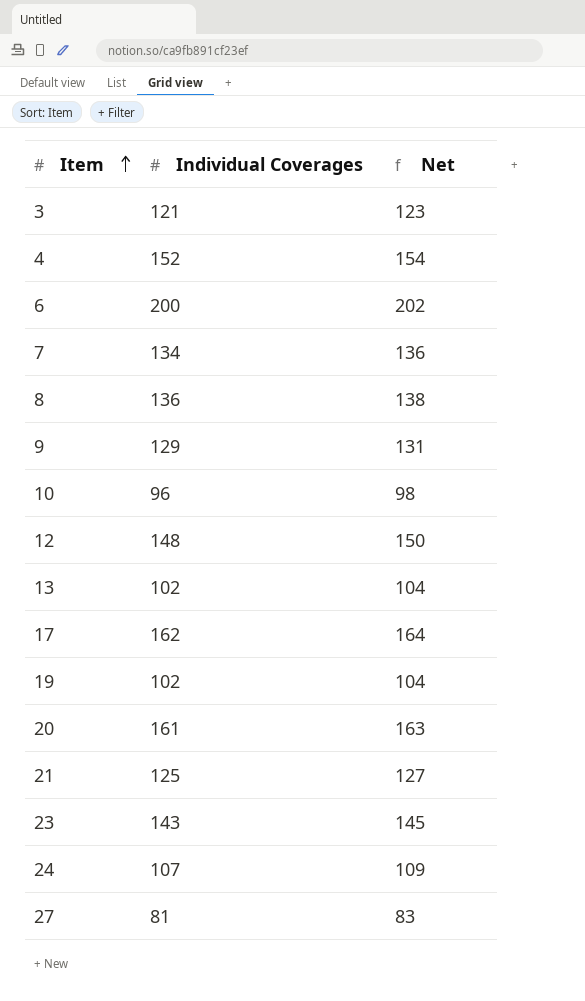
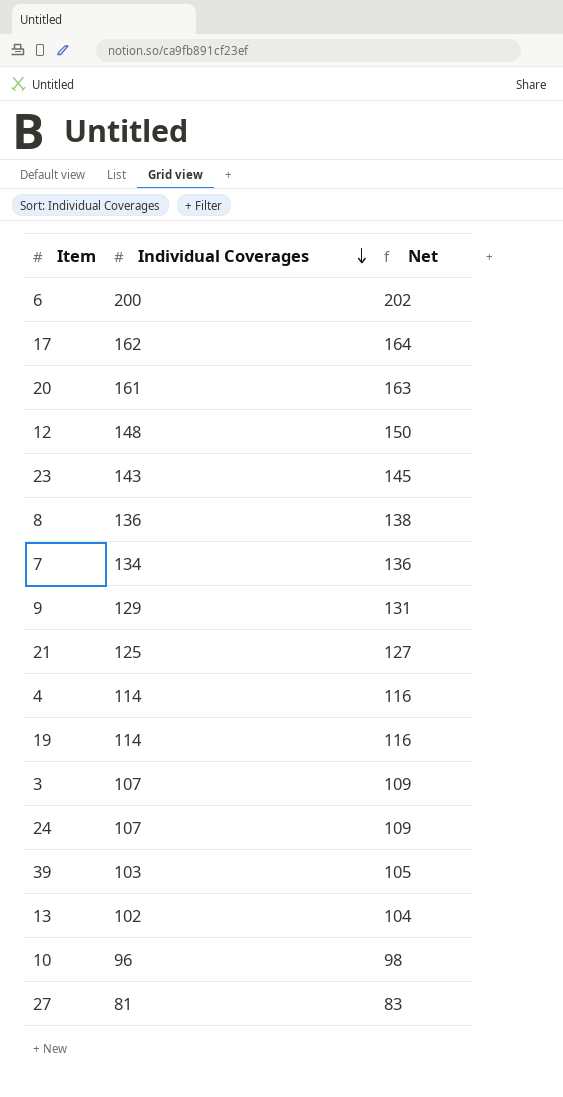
row order: Item ascending -> Individual Coverages descending
4 | Individual Coverages: 152 -> 114
4 | Net: 154 -> 116
19 | Individual Coverages: 102 -> 114
19 | Net: 104 -> 116
3 | Individual Coverages: 121 -> 107
3 | Net: 123 -> 109
row 39: none -> 103 | 105

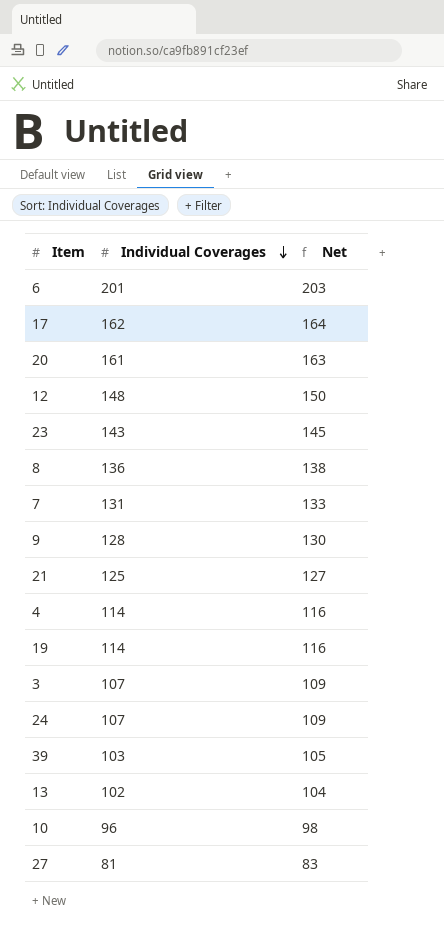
6 | Individual Coverages: 200 -> 201
6 | Net: 202 -> 203
7 | Individual Coverages: 134 -> 131
7 | Net: 136 -> 133
9 | Individual Coverages: 129 -> 128
9 | Net: 131 -> 130

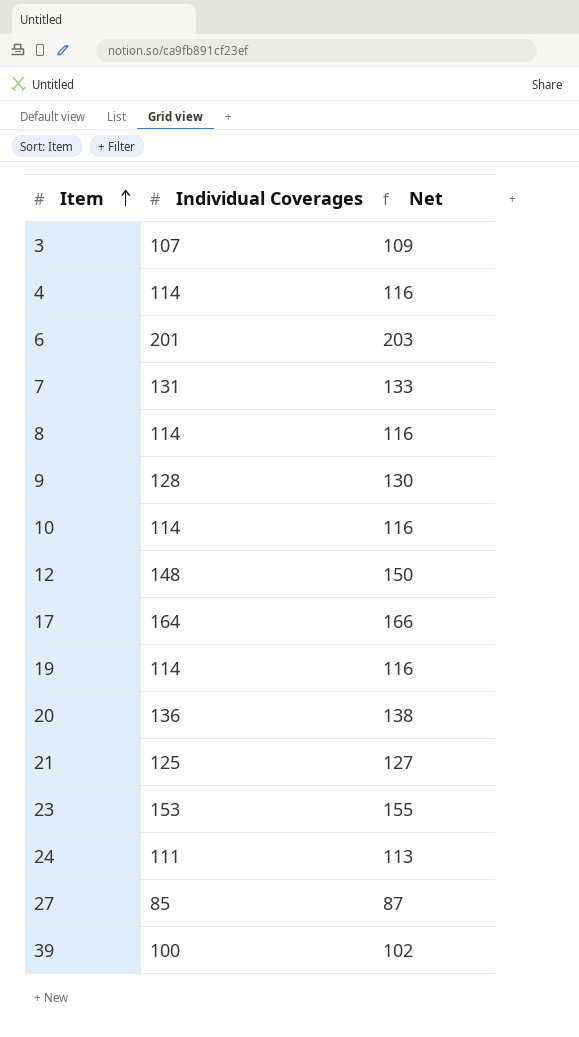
row order: Individual Coverages descending -> Item ascending
row 13: 102 | 104 -> none
8 | Individual Coverages: 136 -> 114
8 | Net: 138 -> 116
10 | Individual Coverages: 96 -> 114
10 | Net: 98 -> 116
17 | Individual Coverages: 162 -> 164
17 | Net: 164 -> 166
20 | Individual Coverages: 161 -> 136
20 | Net: 163 -> 138
23 | Individual Coverages: 143 -> 153
23 | Net: 145 -> 155
24 | Individual Coverages: 107 -> 111
24 | Net: 109 -> 113
27 | Individual Coverages: 81 -> 85
27 | Net: 83 -> 87
39 | Individual Coverages: 103 -> 100
39 | Net: 105 -> 102

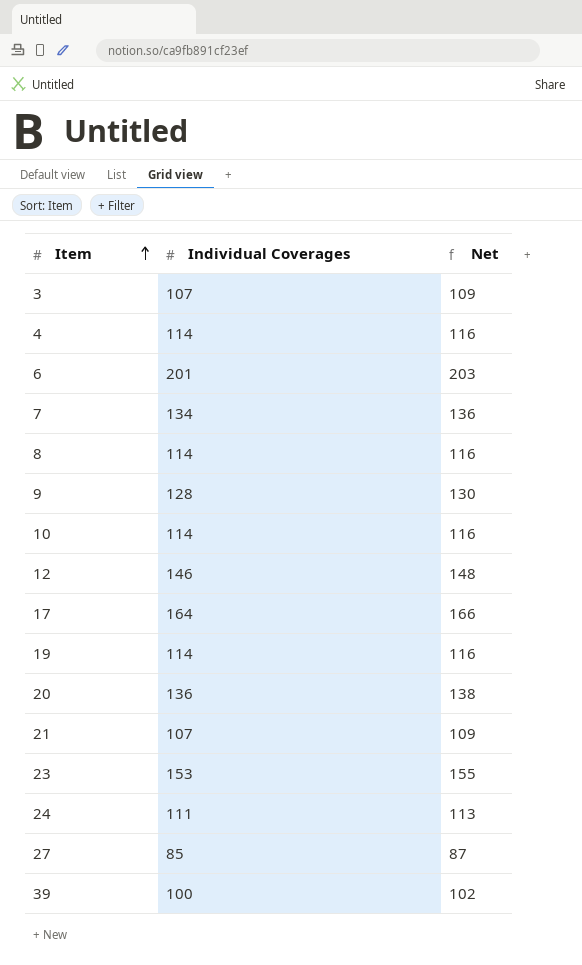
7 | Individual Coverages: 131 -> 134
7 | Net: 133 -> 136
12 | Individual Coverages: 148 -> 146
12 | Net: 150 -> 148
21 | Individual Coverages: 125 -> 107
21 | Net: 127 -> 109

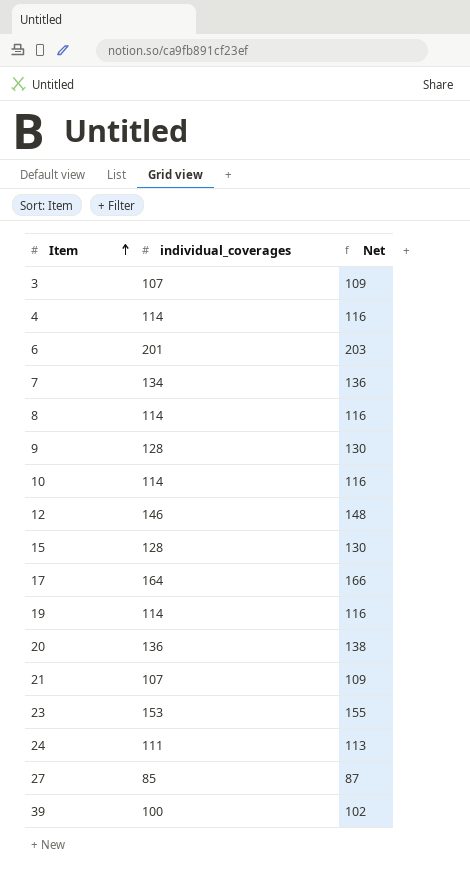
column name: Individual Coverages -> individual_coverages
row 15: none -> 128 | 130

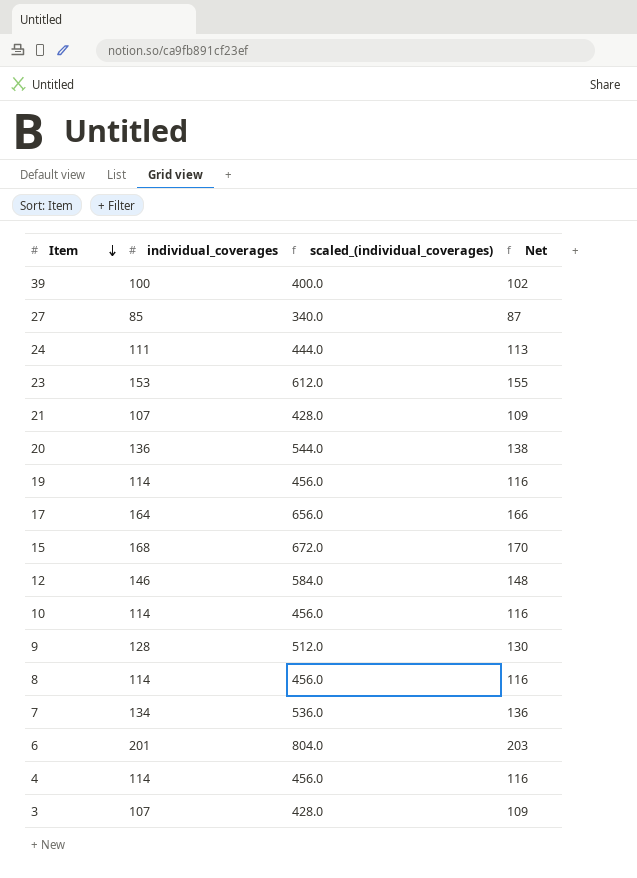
row order: Item ascending -> Item descending
column scaled_(individual_coverages) | formula: none -> [individual_coverages] * 4
15 | individual_coverages: 128 -> 168
15 | Net: 130 -> 170

